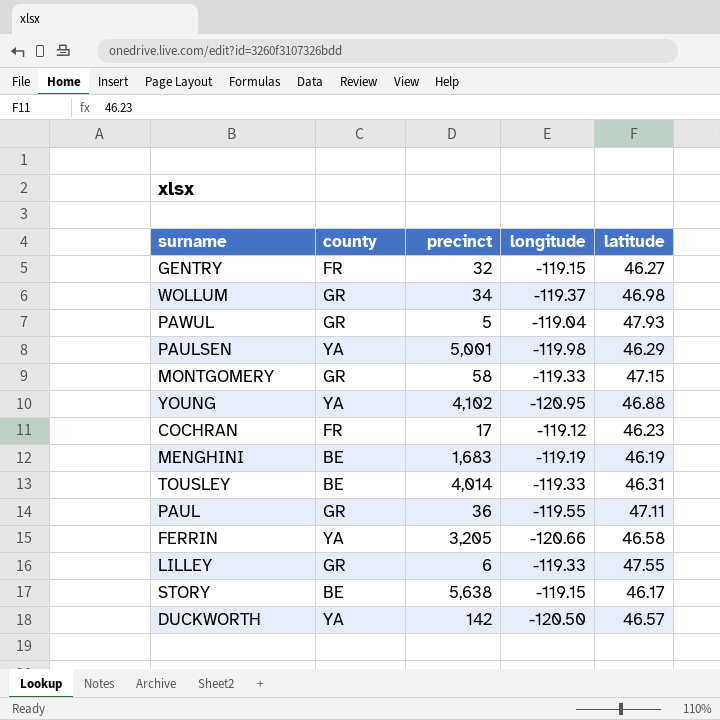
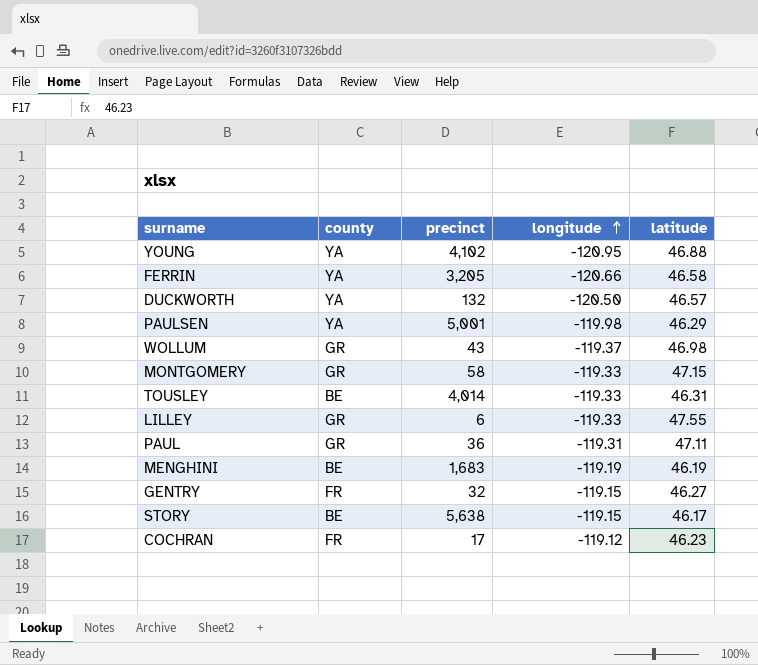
row order: none -> longitude ascending
row PAWUL: GR | 5 | -119.04 | 47.93 -> none
DUCKWORTH | precinct: 142 -> 132
WOLLUM | precinct: 34 -> 43
PAUL | longitude: -119.55 -> -119.31

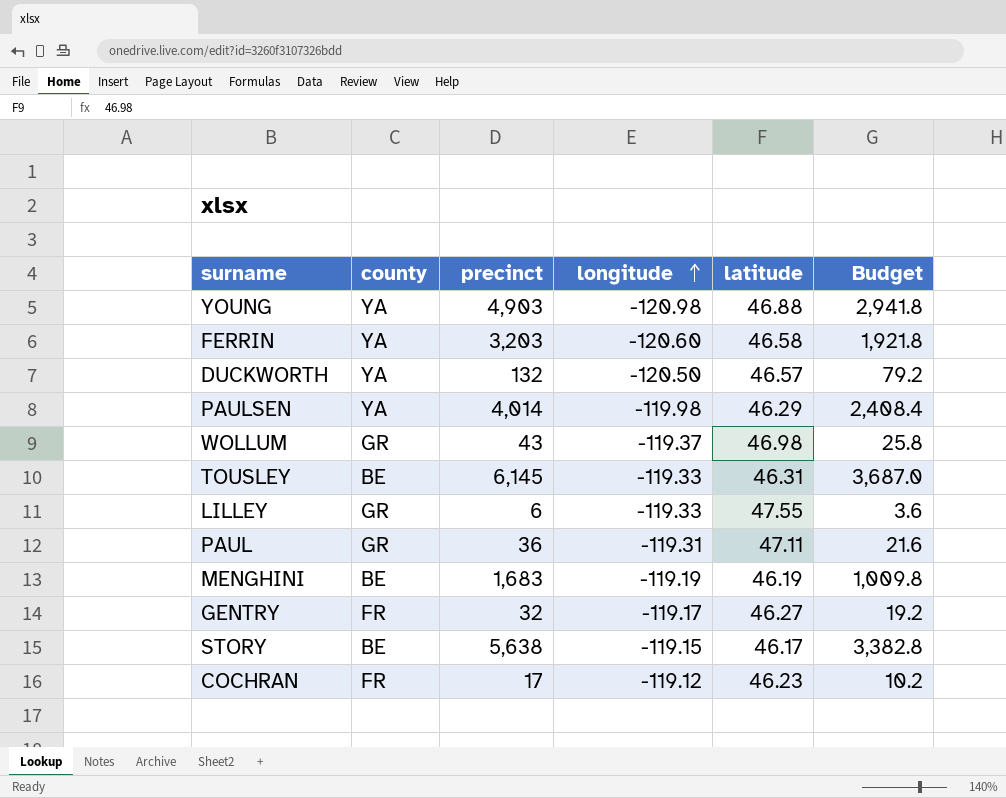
column Budget | formula: none -> [precinct] * 0.6
row MONTGOMERY: GR | 58 | -119.33 | 47.15 -> none
YOUNG | precinct: 4,102 -> 4,903
YOUNG | longitude: -120.95 -> -120.98
FERRIN | precinct: 3,205 -> 3,203
FERRIN | longitude: -120.66 -> -120.60
PAULSEN | precinct: 5,001 -> 4,014
TOUSLEY | precinct: 4,014 -> 6,145
GENTRY | longitude: -119.15 -> -119.17

